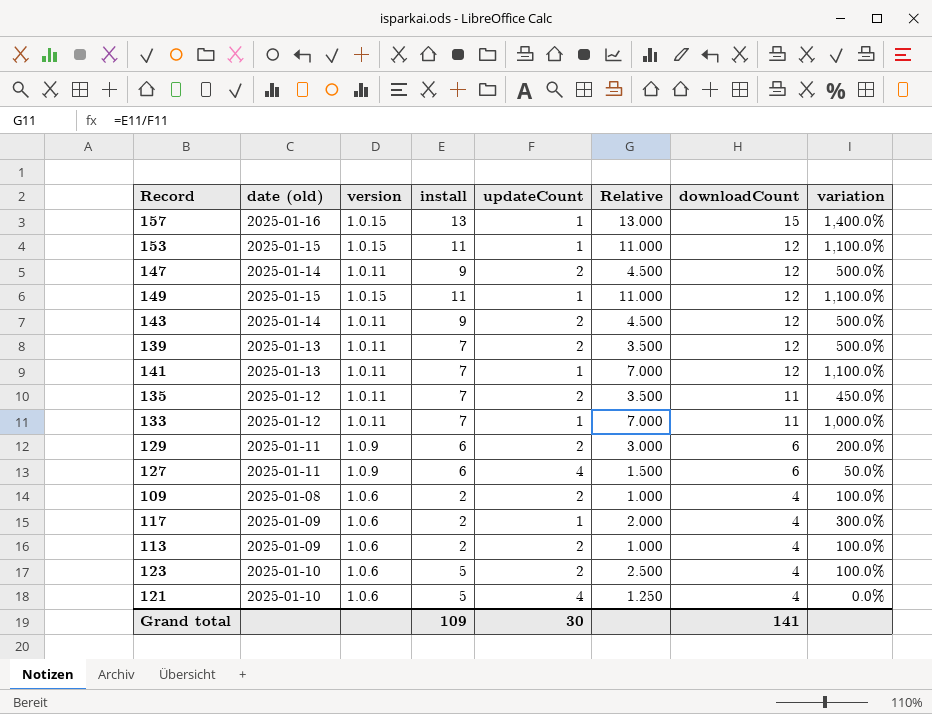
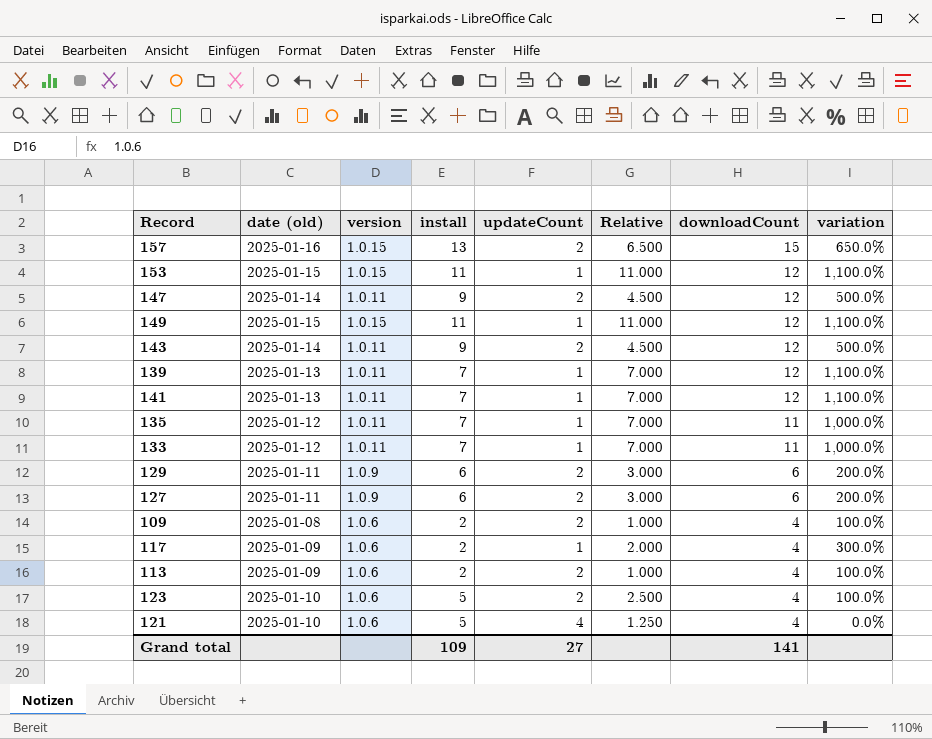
157 | updateCount: 1 -> 2
157 | Relative: 13.000 -> 6.500
157 | variation: 1,400.0% -> 650.0%
139 | updateCount: 2 -> 1
139 | Relative: 3.500 -> 7.000
139 | variation: 500.0% -> 1,100.0%
135 | updateCount: 2 -> 1
135 | Relative: 3.500 -> 7.000
135 | variation: 450.0% -> 1,000.0%
127 | updateCount: 4 -> 2
127 | Relative: 1.500 -> 3.000
127 | variation: 50.0% -> 200.0%
Grand total | updateCount: 30 -> 27

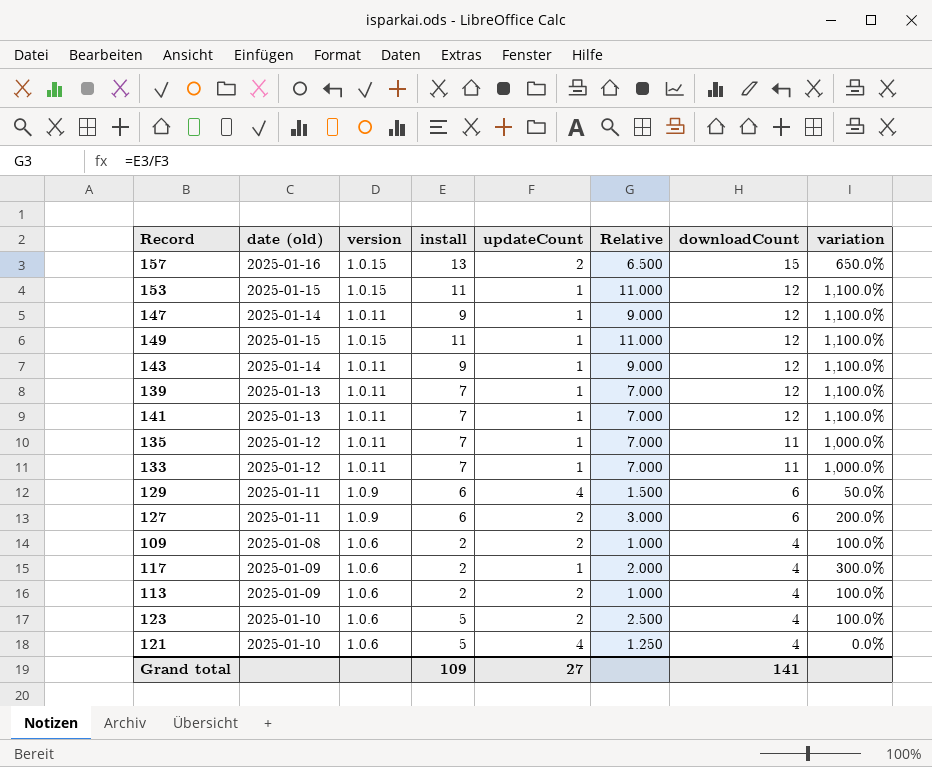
147 | updateCount: 2 -> 1
147 | Relative: 4.500 -> 9.000
147 | variation: 500.0% -> 1,100.0%
143 | updateCount: 2 -> 1
143 | Relative: 4.500 -> 9.000
143 | variation: 500.0% -> 1,100.0%
129 | updateCount: 2 -> 4
129 | Relative: 3.000 -> 1.500
129 | variation: 200.0% -> 50.0%

